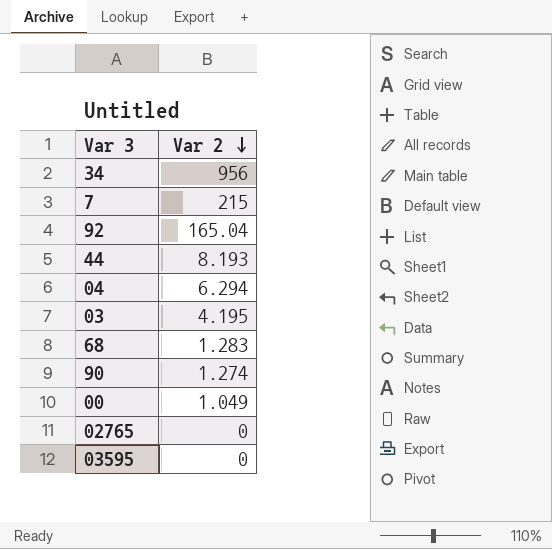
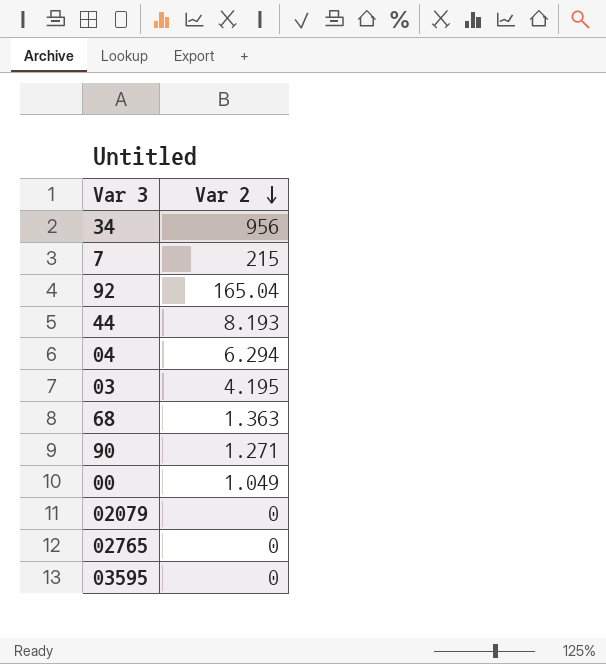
68 | Var 2: 1.283 -> 1.363
90 | Var 2: 1.274 -> 1.271
row 02079: none -> 0

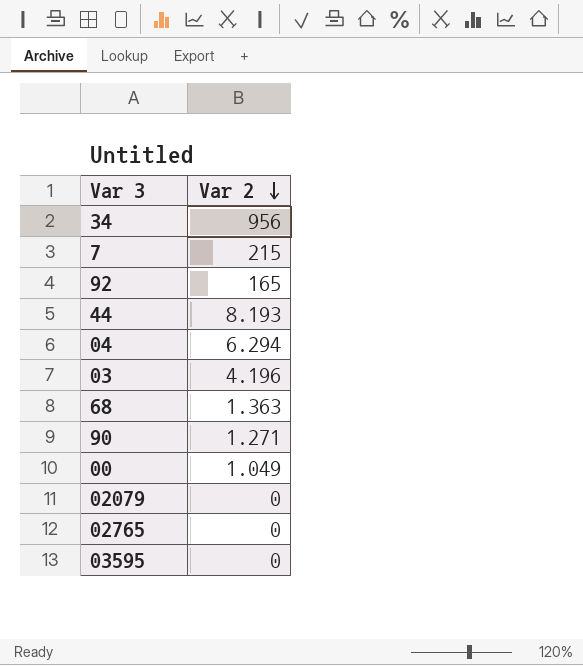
92 | Var 2: 165.04 -> 165
03 | Var 2: 4.195 -> 4.196

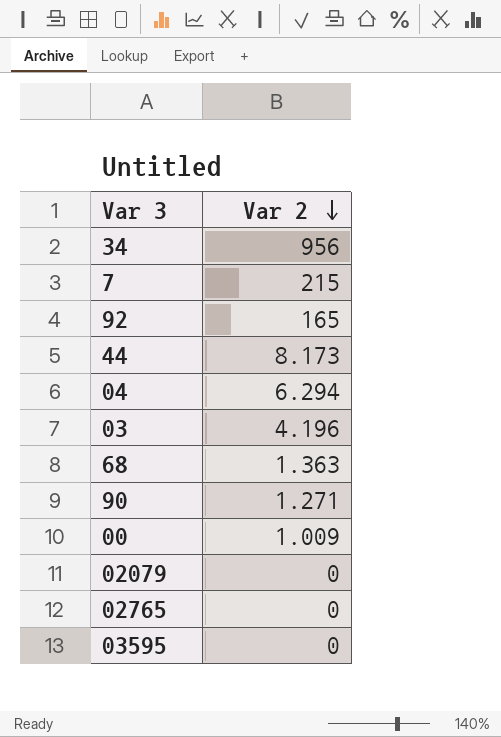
44 | Var 2: 8.193 -> 8.173
00 | Var 2: 1.049 -> 1.009

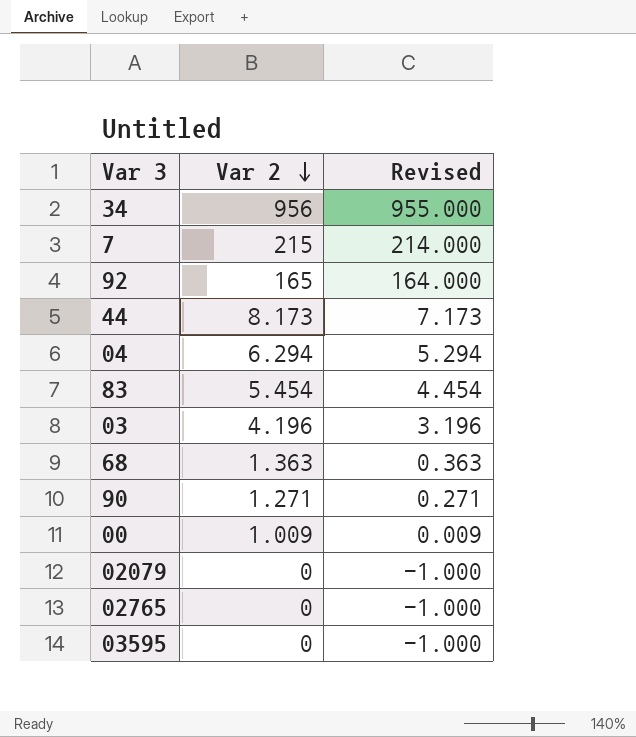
column Revised | formula: none -> [Var 2] - 1
row 83: none -> 5.454 | 4.454

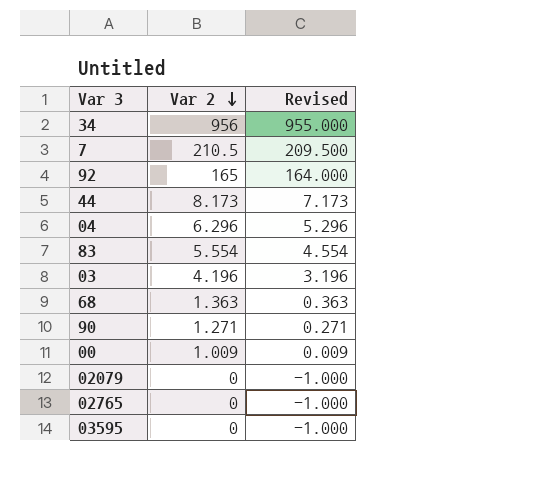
7 | Var 2: 215 -> 210.5
7 | Revised: 214.000 -> 209.500
04 | Var 2: 6.294 -> 6.296
04 | Revised: 5.294 -> 5.296
83 | Var 2: 5.454 -> 5.554
83 | Revised: 4.454 -> 4.554

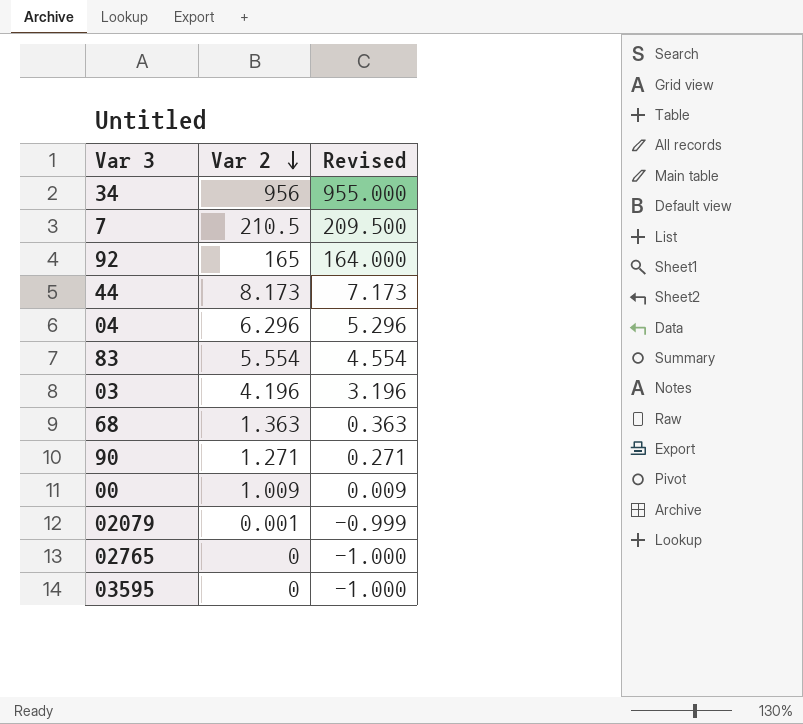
02079 | Var 2: 0 -> 0.001
02079 | Revised: -1.000 -> -0.999

